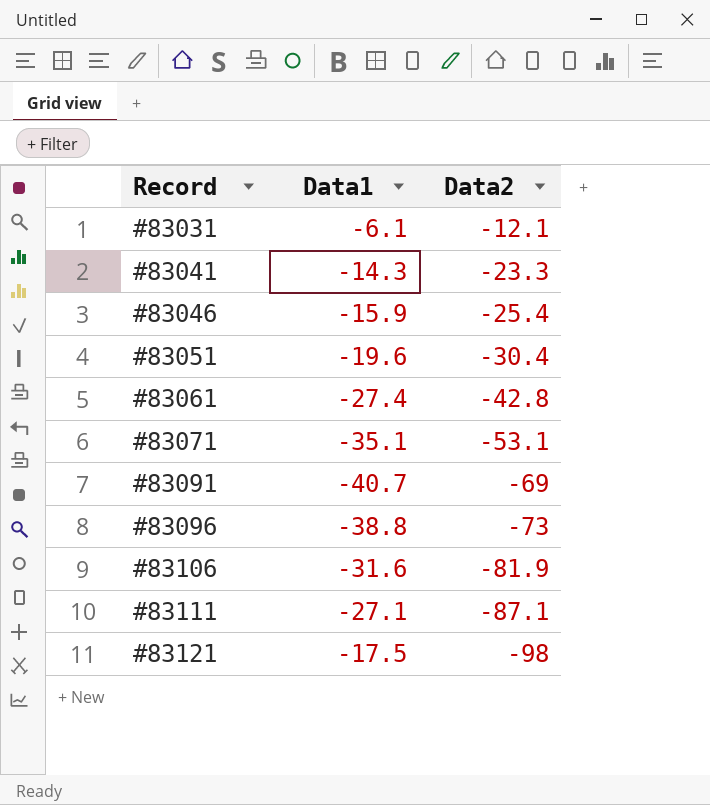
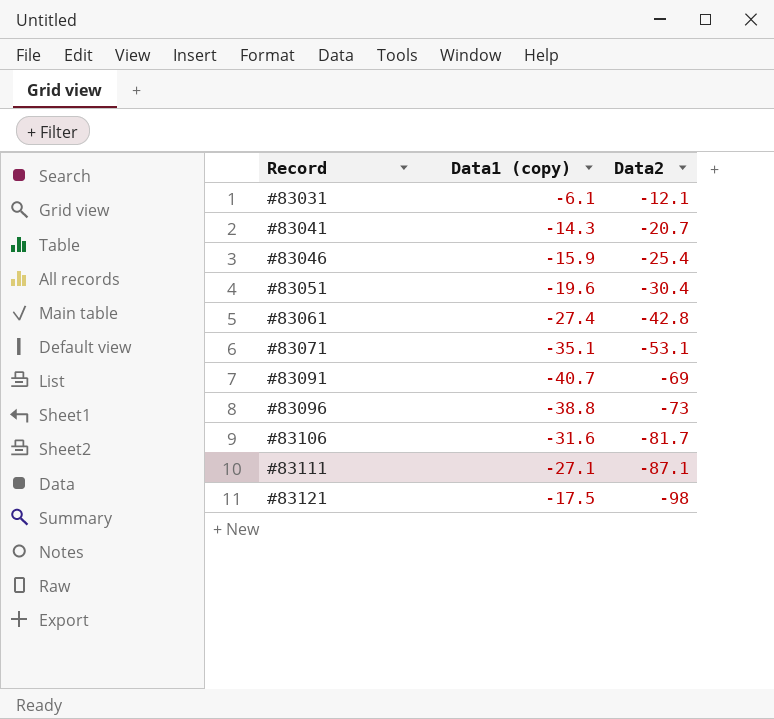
column name: Data1 -> Data1 (copy)
#83041 | Data2: -23.3 -> -20.7
#83106 | Data2: -81.9 -> -81.7

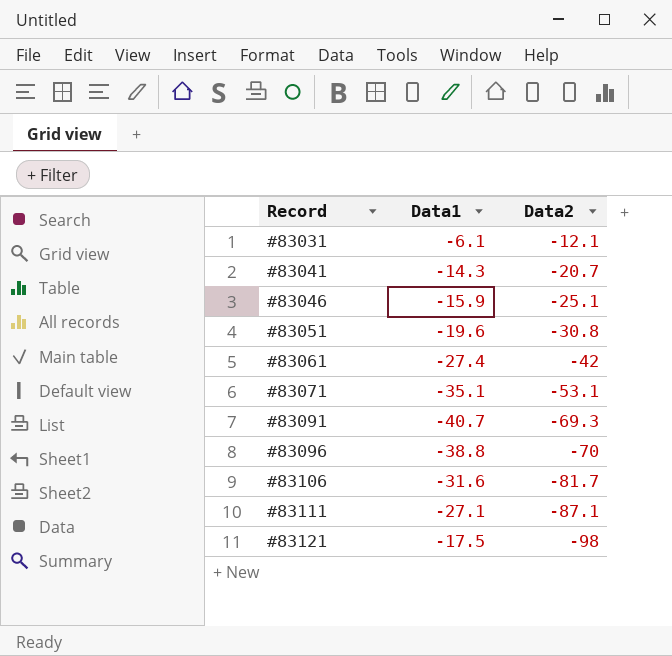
column name: Data1 (copy) -> Data1
#83046 | Data2: -25.4 -> -25.1
#83051 | Data2: -30.4 -> -30.8
#83061 | Data2: -42.8 -> -42
#83091 | Data2: -69 -> -69.3
#83096 | Data2: -73 -> -70

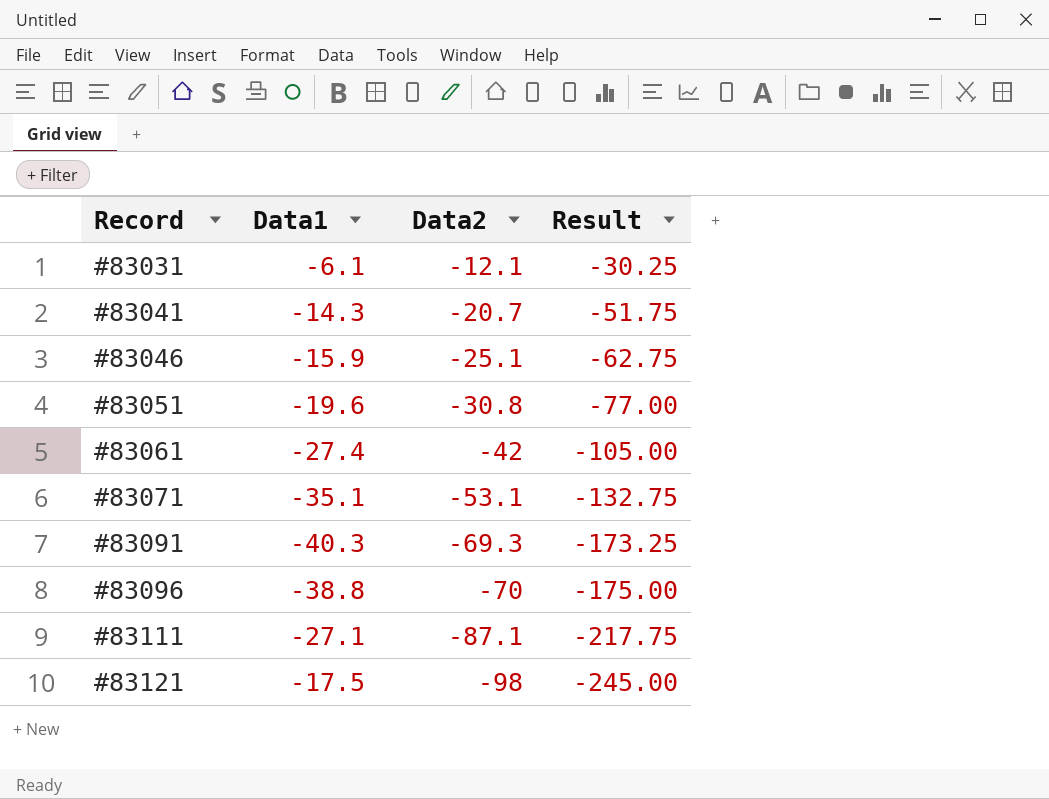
column Result | formula: none -> [Data2] * 2.5
row #83106: -31.6 | -81.7 -> none
#83091 | Data1: -40.7 -> -40.3

